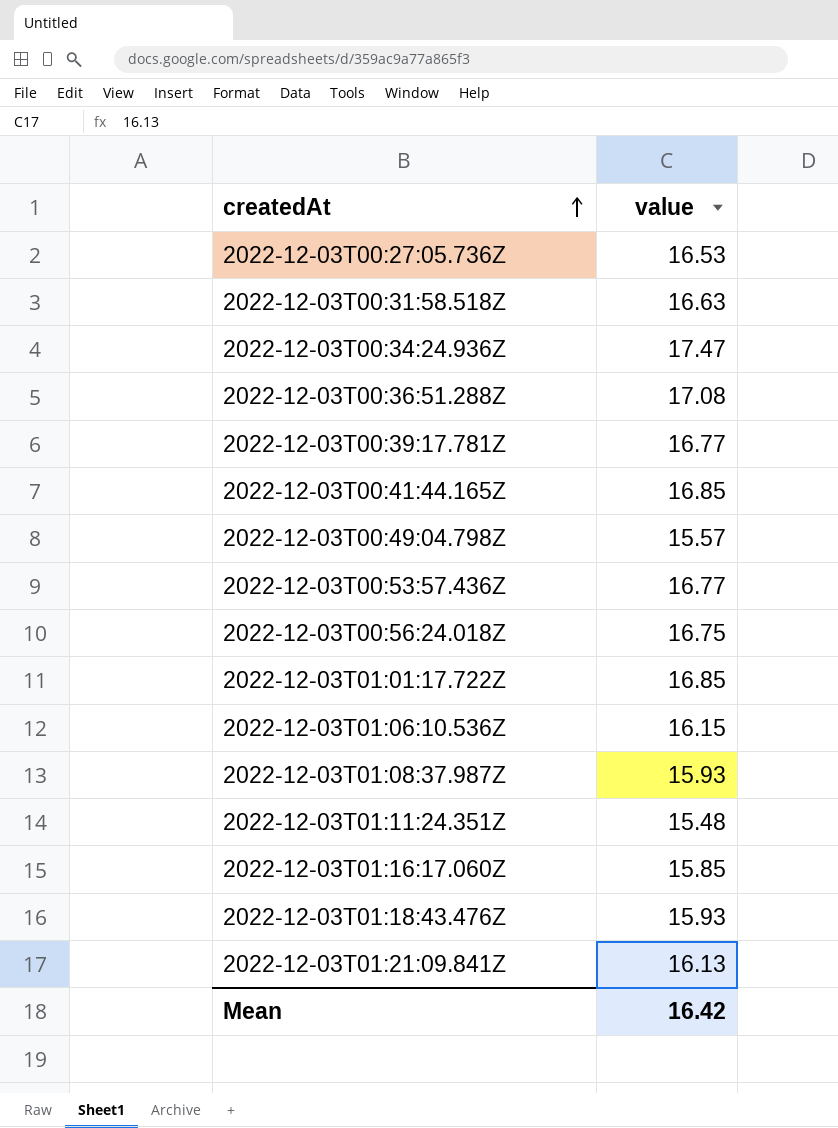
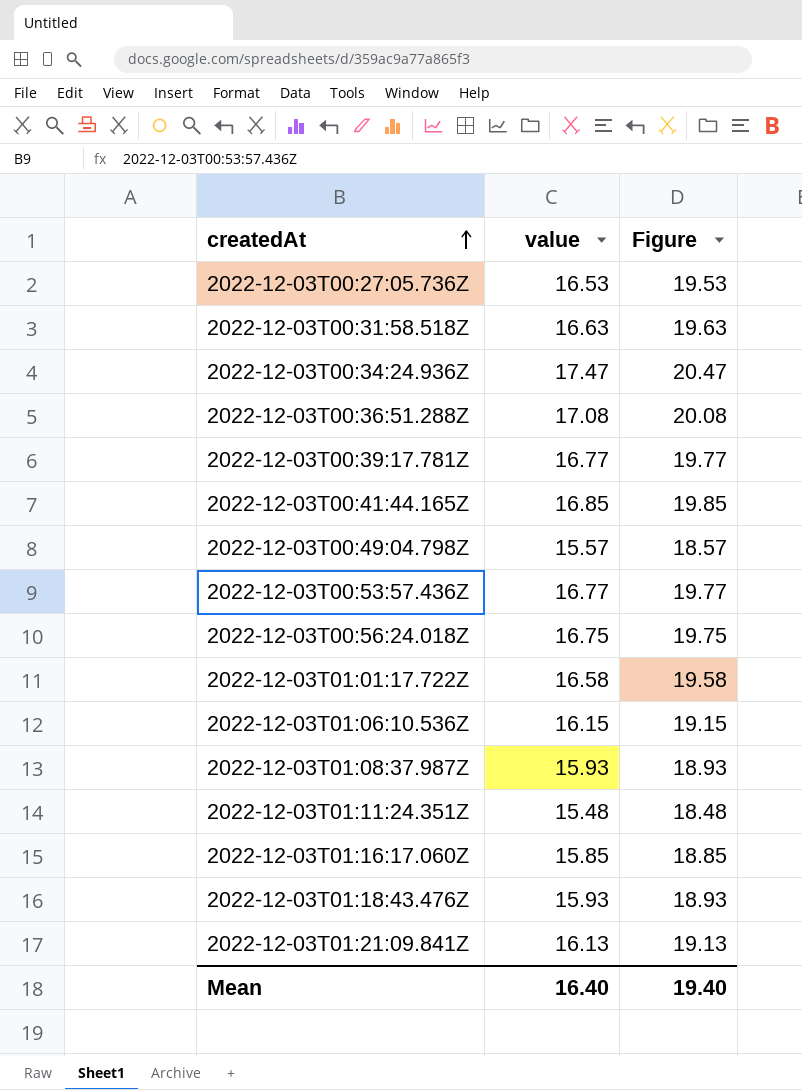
column Figure | formula: none -> [value] + 3
2022-12-03T01:01:17.722Z | value: 16.85 -> 16.58
Mean | value: 16.42 -> 16.40

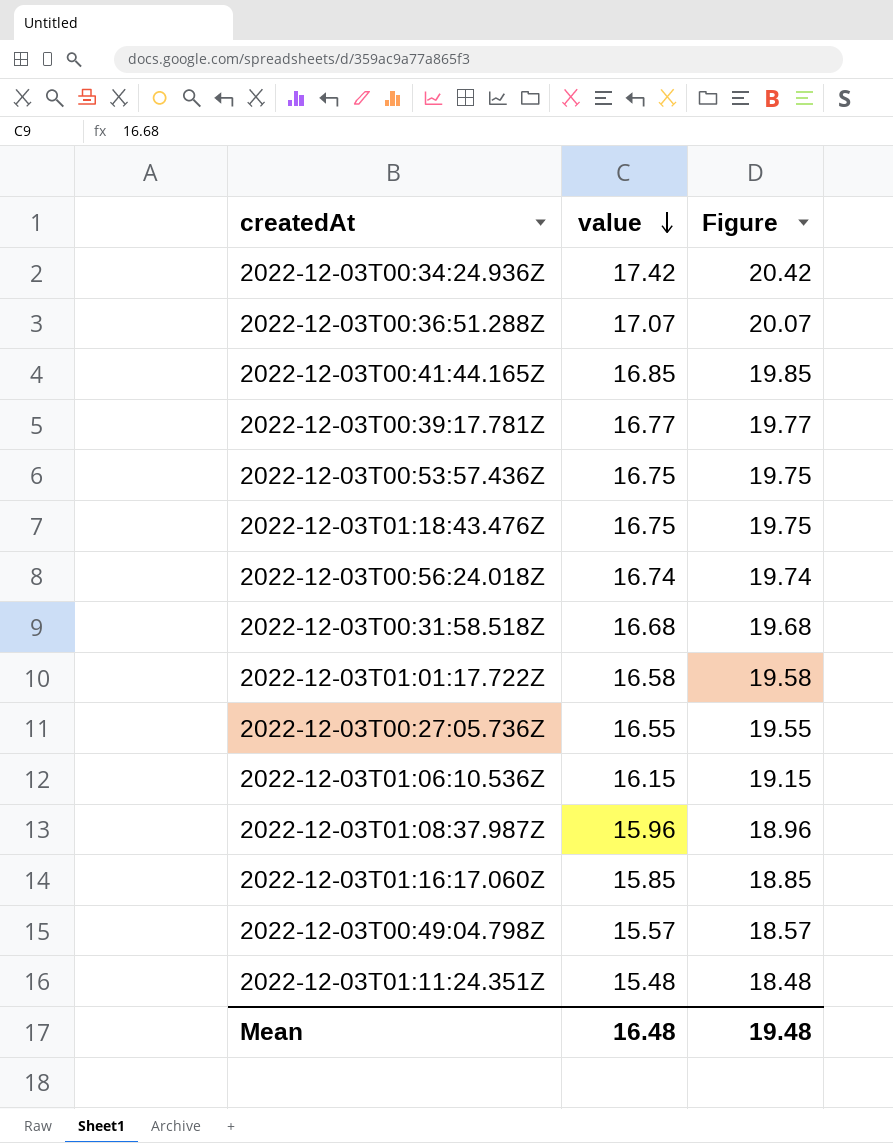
row order: createdAt ascending -> value descending
row 2022-12-03T01:21:09.841Z: 16.13 | 19.13 -> none
2022-12-03T00:34:24.936Z | value: 17.47 -> 17.42
2022-12-03T00:34:24.936Z | Figure: 20.47 -> 20.42
2022-12-03T00:36:51.288Z | value: 17.08 -> 17.07
2022-12-03T00:36:51.288Z | Figure: 20.08 -> 20.07
2022-12-03T00:53:57.436Z | value: 16.77 -> 16.75
2022-12-03T00:53:57.436Z | Figure: 19.77 -> 19.75
2022-12-03T01:18:43.476Z | value: 15.93 -> 16.75
2022-12-03T01:18:43.476Z | Figure: 18.93 -> 19.75
2022-12-03T00:56:24.018Z | value: 16.75 -> 16.74
2022-12-03T00:56:24.018Z | Figure: 19.75 -> 19.74
2022-12-03T00:31:58.518Z | value: 16.63 -> 16.68
2022-12-03T00:31:58.518Z | Figure: 19.63 -> 19.68
2022-12-03T00:27:05.736Z | value: 16.53 -> 16.55
2022-12-03T00:27:05.736Z | Figure: 19.53 -> 19.55
2022-12-03T01:08:37.987Z | value: 15.93 -> 15.96
2022-12-03T01:08:37.987Z | Figure: 18.93 -> 18.96
Mean | value: 16.40 -> 16.48
Mean | Figure: 19.40 -> 19.48

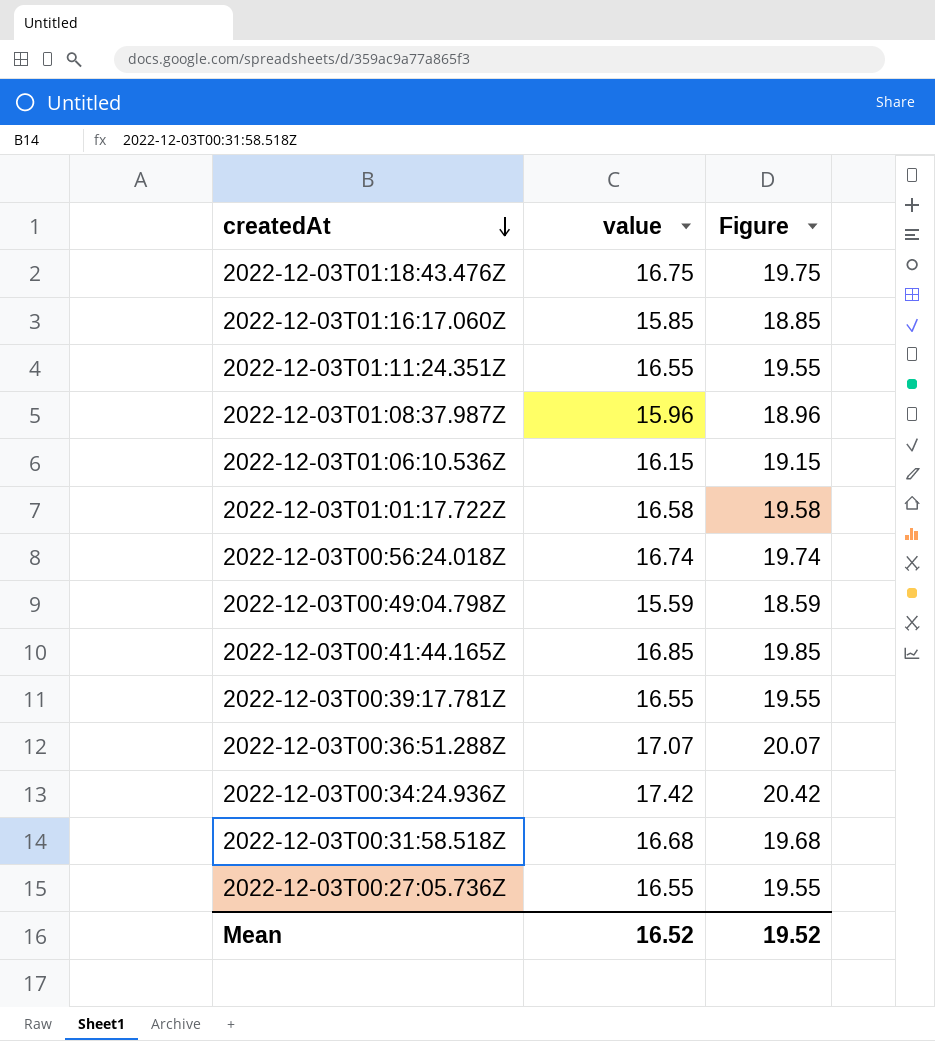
row order: value descending -> createdAt descending
row 2022-12-03T00:53:57.436Z: 16.75 | 19.75 -> none
2022-12-03T01:11:24.351Z | value: 15.48 -> 16.55
2022-12-03T01:11:24.351Z | Figure: 18.48 -> 19.55
2022-12-03T00:49:04.798Z | value: 15.57 -> 15.59
2022-12-03T00:49:04.798Z | Figure: 18.57 -> 18.59
2022-12-03T00:39:17.781Z | value: 16.77 -> 16.55
2022-12-03T00:39:17.781Z | Figure: 19.77 -> 19.55
Mean | value: 16.48 -> 16.52
Mean | Figure: 19.48 -> 19.52

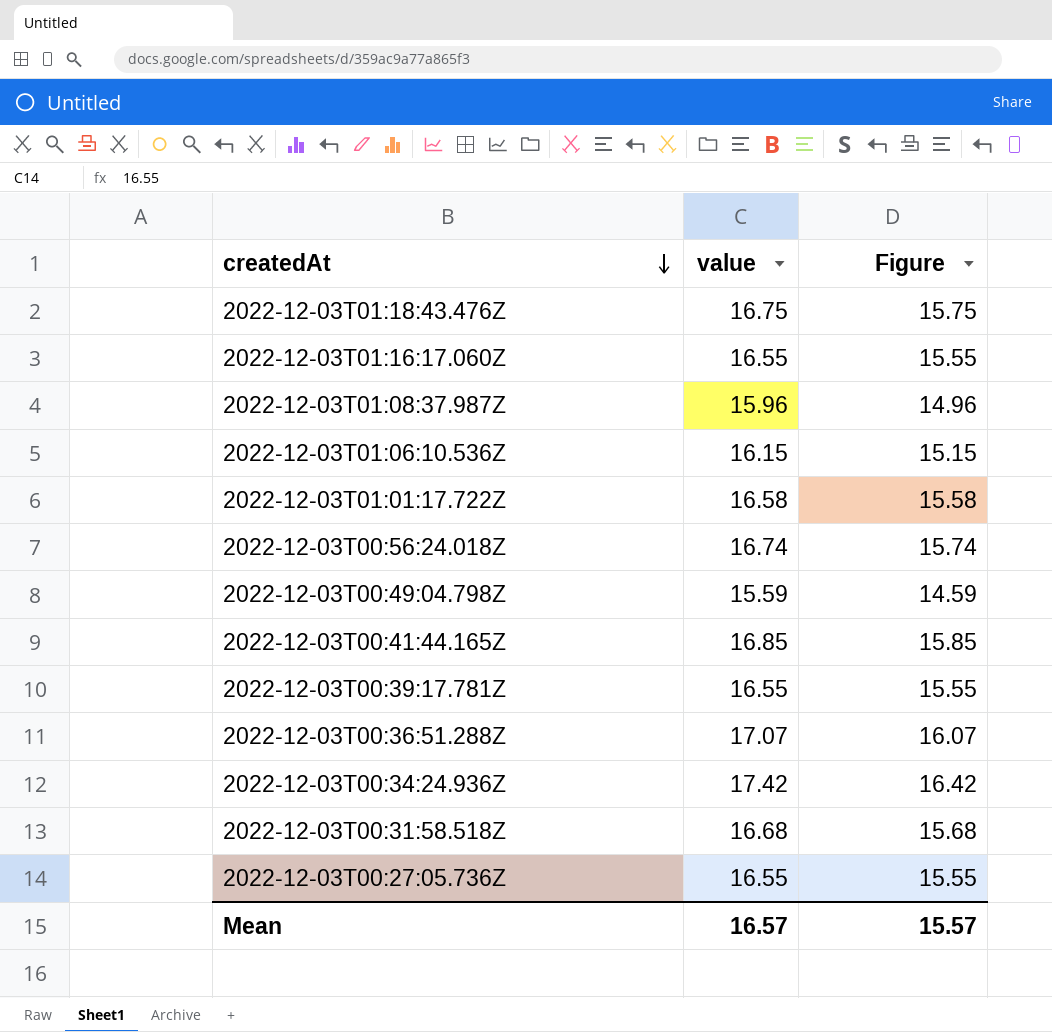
column Figure | formula: [value] + 3 -> [value] - 1
row 2022-12-03T01:11:24.351Z: 16.55 | 19.55 -> none
2022-12-03T01:16:17.060Z | value: 15.85 -> 16.55
Mean | value: 16.52 -> 16.57
Mean | Figure: 19.52 -> 15.57

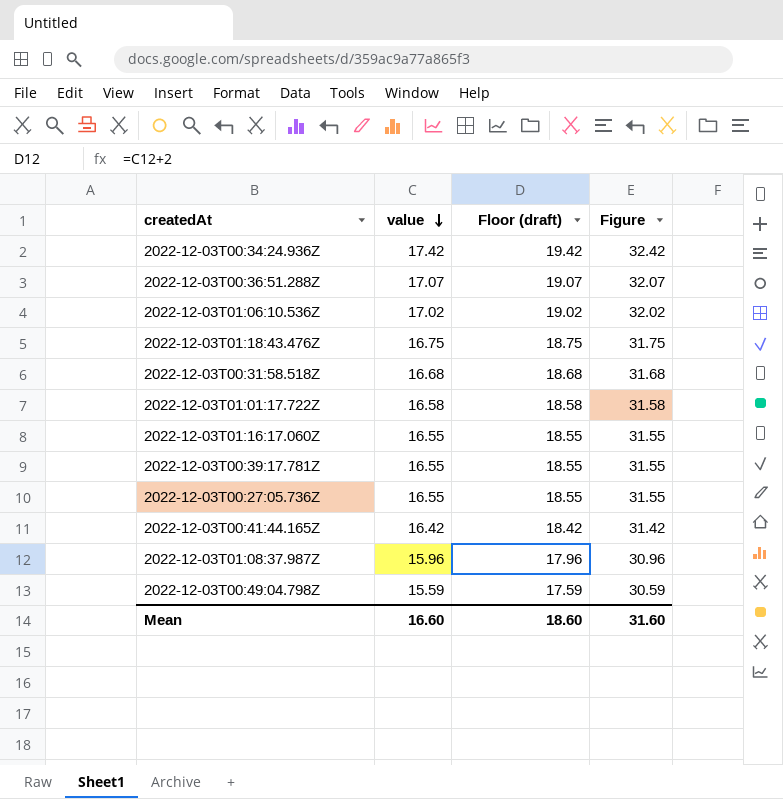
row order: createdAt descending -> value descending
column Floor (draft) | formula: none -> [value] + 2
column Figure | formula: [value] - 1 -> [value] + 15
row 2022-12-03T00:56:24.018Z: 16.74 | 15.74 -> none
2022-12-03T01:06:10.536Z | value: 16.15 -> 17.02
2022-12-03T00:41:44.165Z | value: 16.85 -> 16.42
Mean | value: 16.57 -> 16.60
Mean | Figure: 15.57 -> 31.60

